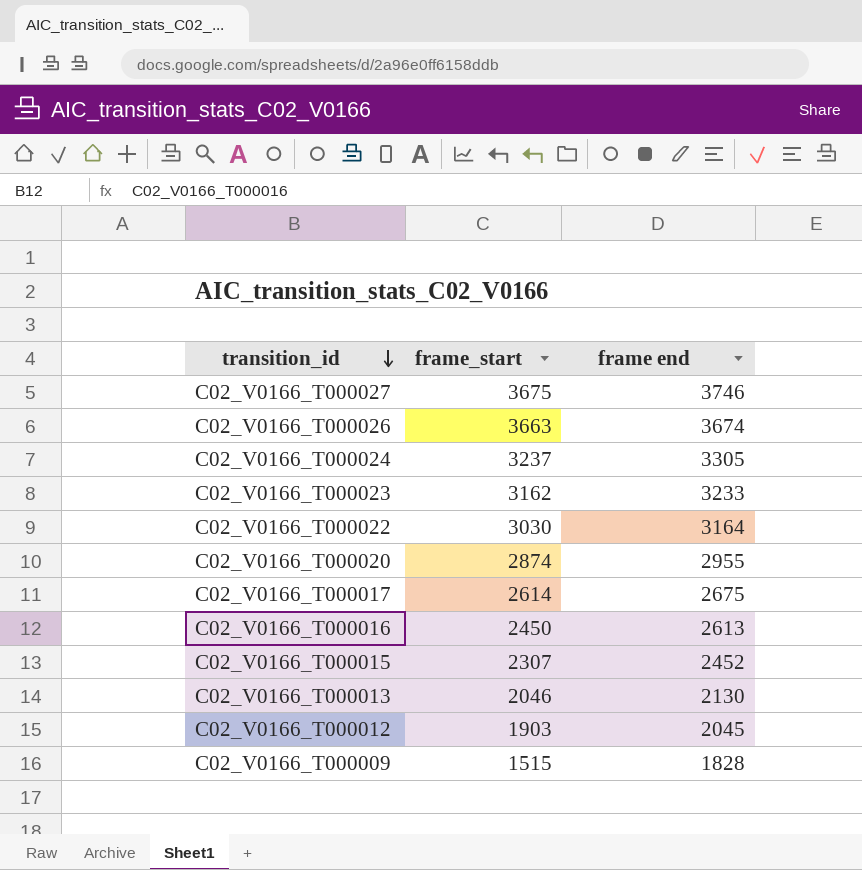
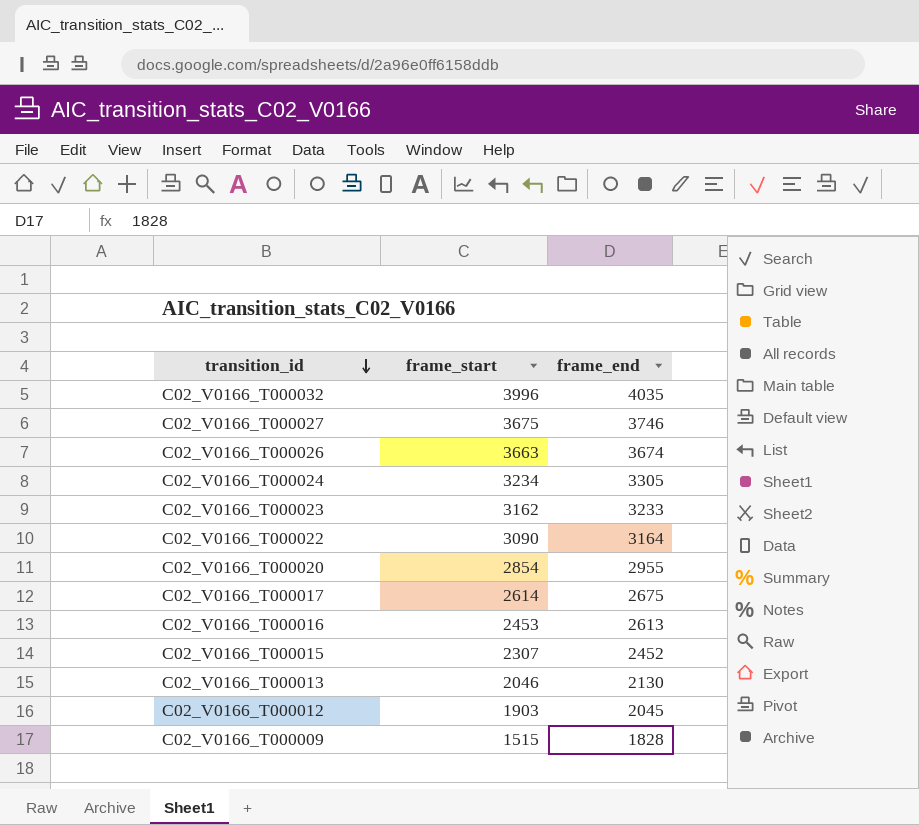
column name: frame end -> frame_end
row C02_V0166_T000032: none -> 3996 | 4035
C02_V0166_T000024 | frame_start: 3237 -> 3234
C02_V0166_T000022 | frame_start: 3030 -> 3090
C02_V0166_T000020 | frame_start: 2874 -> 2854
C02_V0166_T000016 | frame_start: 2450 -> 2453

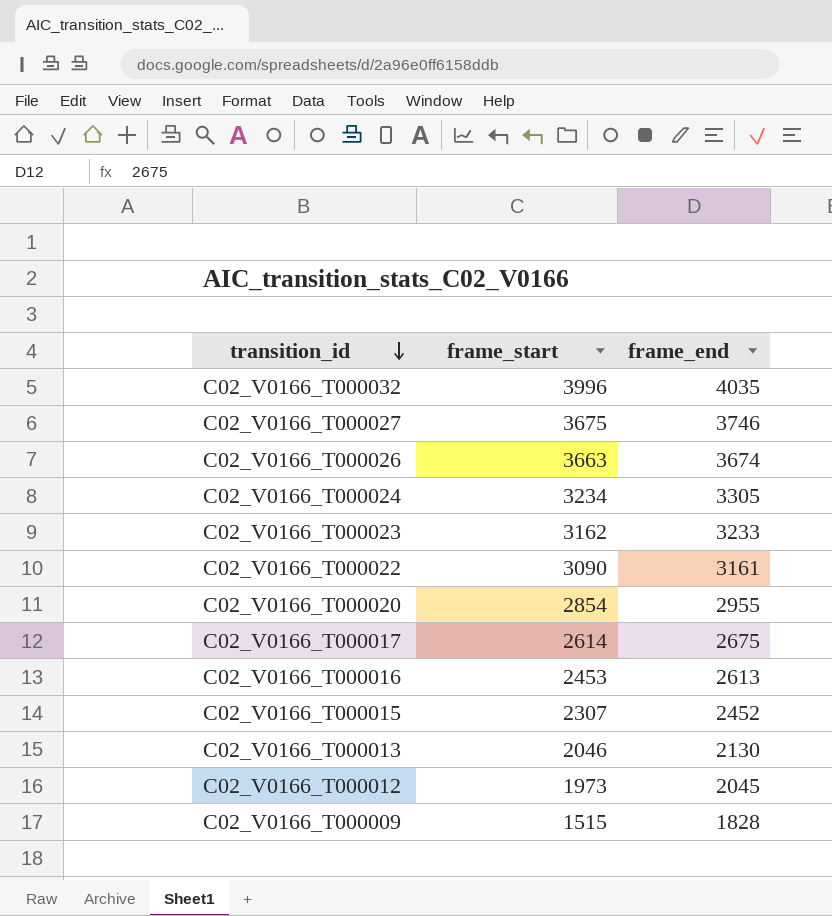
C02_V0166_T000022 | frame_end: 3164 -> 3161
C02_V0166_T000012 | frame_start: 1903 -> 1973

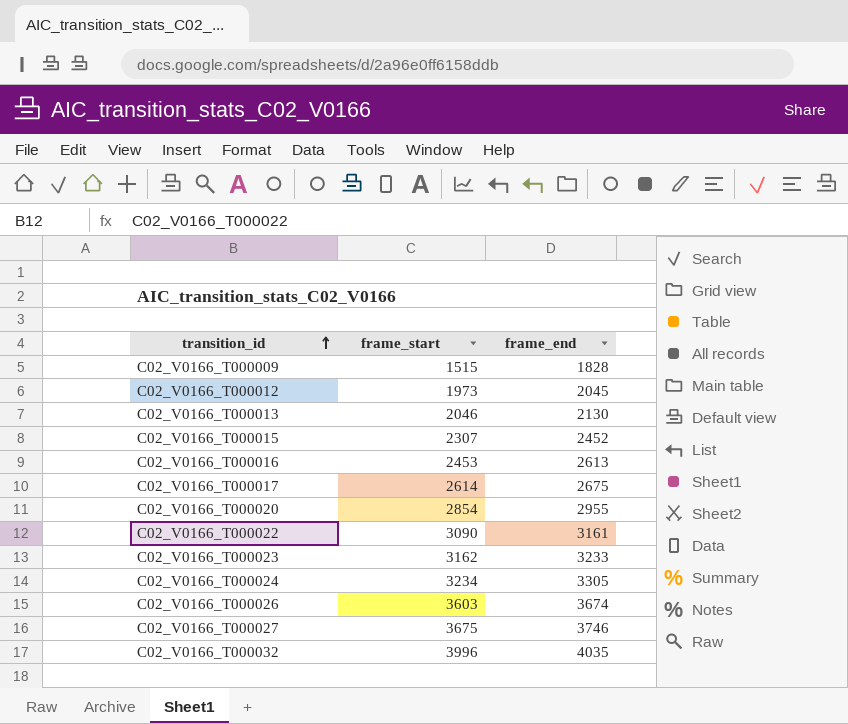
row order: transition_id descending -> transition_id ascending
C02_V0166_T000026 | frame_start: 3663 -> 3603

